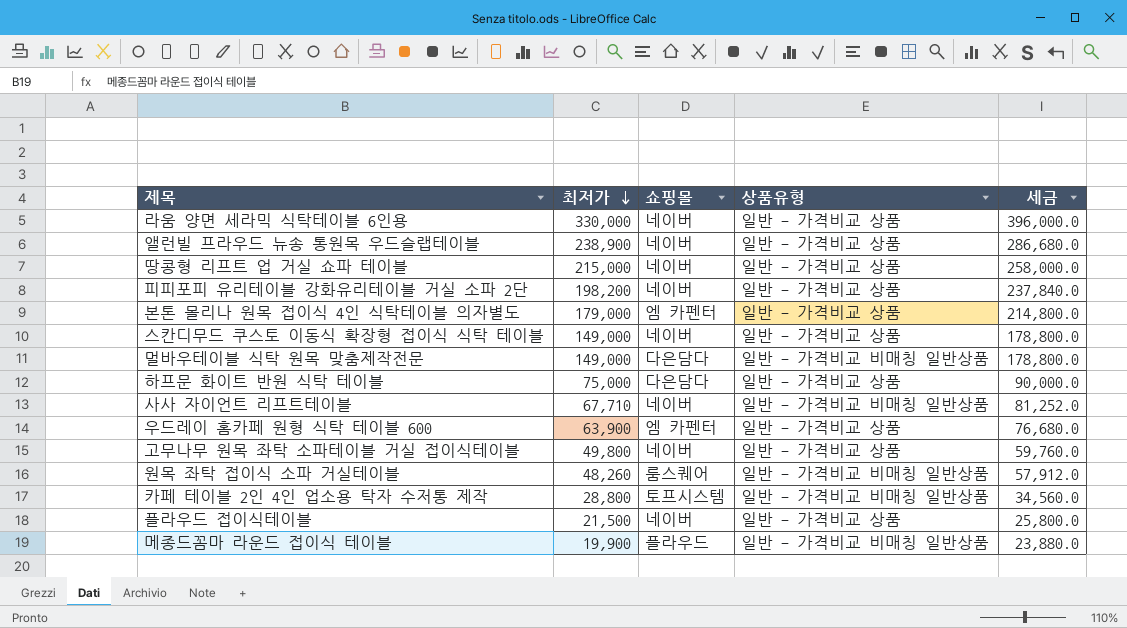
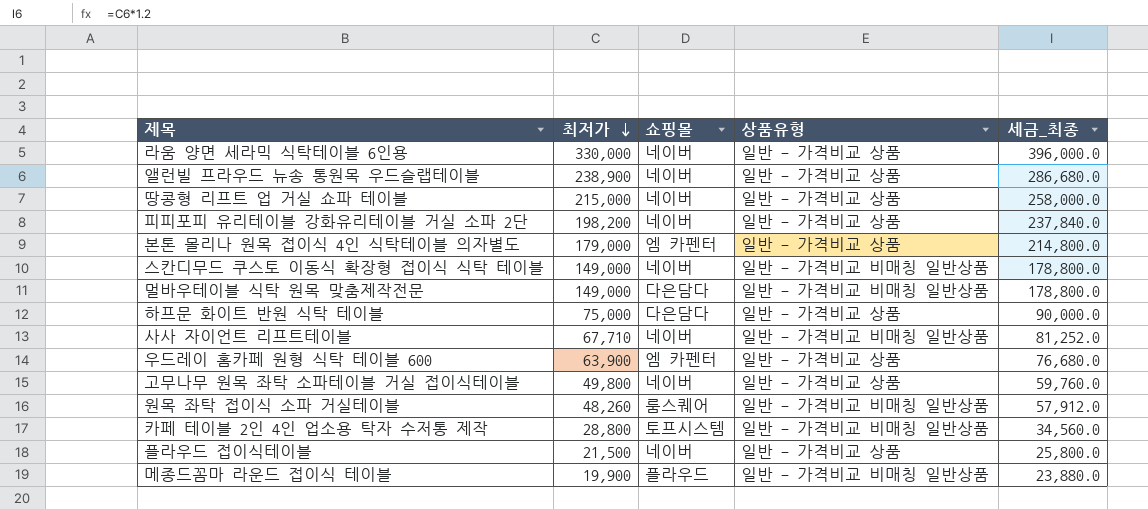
column name: 세금 -> 세금_최종
스칸디무드 쿠스토 이동식 확장형 접이식 식탁 테이블 | 상품유형: 일반 - 가격비교 상품 -> 일반 - 가격비교 비매칭 일반상품

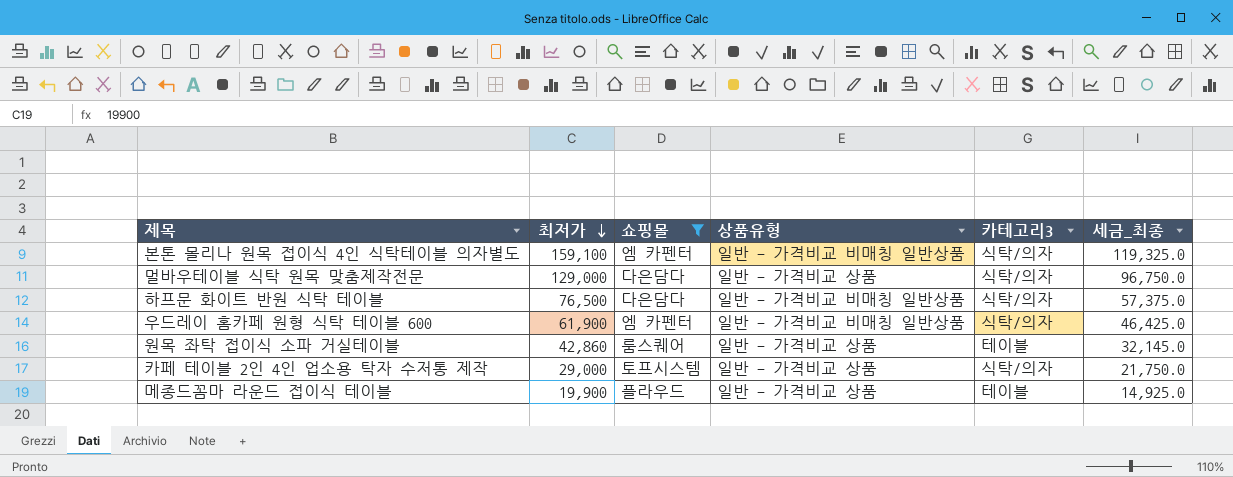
filter: none -> 쇼핑몰 != 네이버
column 카테고리3 | position: none -> 5
column 세금_최종 | formula: [최저가] * 1.2 -> [최저가] * 0.75
본톤 몰리나 원목 접이식 4인 식탁테이블 의자별도 | 최저가: 179,000 -> 159,100
본톤 몰리나 원목 접이식 4인 식탁테이블 의자별도 | 상품유형: 일반 - 가격비교 상품 -> 일반 - 가격비교 비매칭 일반상품
멀바우테이블 식탁 원목 맞춤제작전문 | 최저가: 149,000 -> 129,000
멀바우테이블 식탁 원목 맞춤제작전문 | 상품유형: 일반 - 가격비교 비매칭 일반상품 -> 일반 - 가격비교 상품
하프문 화이트 반원 식탁 테이블 | 최저가: 75,000 -> 76,500
하프문 화이트 반원 식탁 테이블 | 상품유형: 일반 - 가격비교 상품 -> 일반 - 가격비교 비매칭 일반상품
우드레이 홈카페 원형 식탁 테이블 600 | 최저가: 63,900 -> 61,900
우드레이 홈카페 원형 식탁 테이블 600 | 상품유형: 일반 - 가격비교 상품 -> 일반 - 가격비교 비매칭 일반상품
원목 좌탁 접이식 소파 거실테이블 | 최저가: 48,260 -> 42,860
원목 좌탁 접이식 소파 거실테이블 | 상품유형: 일반 - 가격비교 비매칭 일반상품 -> 일반 - 가격비교 상품
카페 테이블 2인 4인 업소용 탁자 수저통 제작 | 최저가: 28,800 -> 29,000
카페 테이블 2인 4인 업소용 탁자 수저통 제작 | 상품유형: 일반 - 가격비교 비매칭 일반상품 -> 일반 - 가격비교 상품
메종드꼼마 라운드 접이식 테이블 | 상품유형: 일반 - 가격비교 비매칭 일반상품 -> 일반 - 가격비교 상품

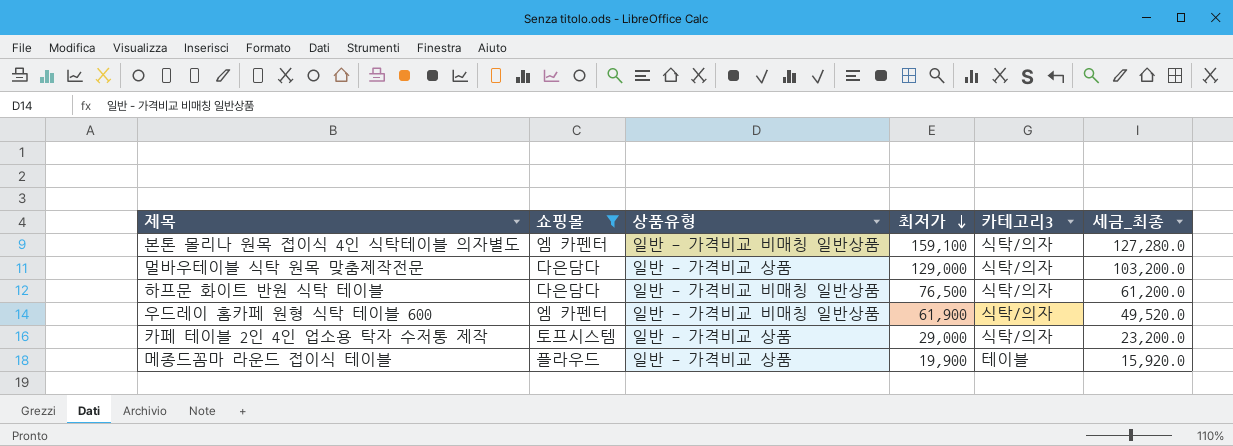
column 최저가 | position: 2 -> 4
column 세금_최종 | formula: [최저가] * 0.75 -> [최저가] * 0.8
row 원목 좌탁 접이식 소파 거실테이블: 42,860 | 룸스퀘어 | 일반 - 가격비교 상품 | 테이블 | 32,145.0 -> none

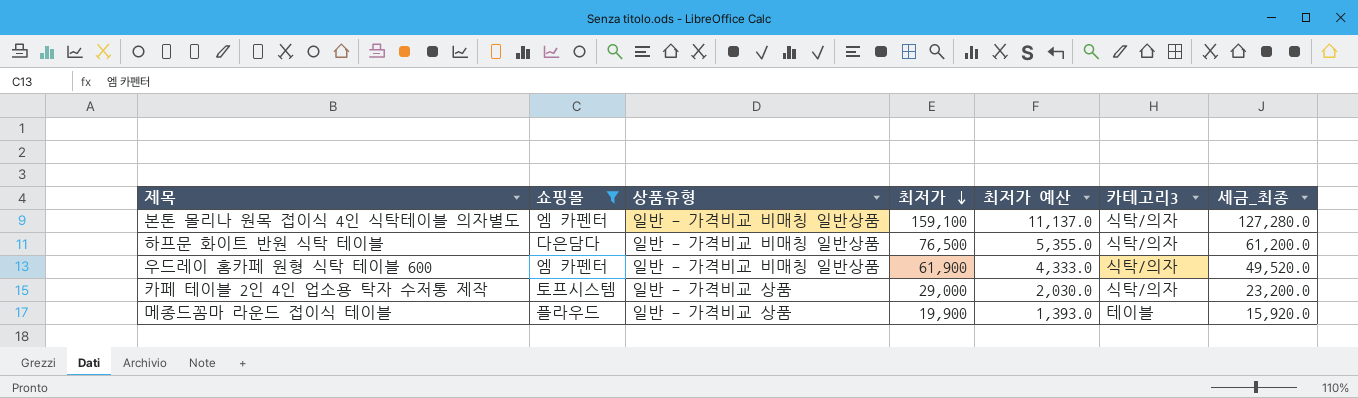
column 최저가 예산 | formula: none -> [최저가] * 0.07
row 멀바우테이블 식탁 원목 맞춤제작전문: 다은담다 | 일반 - 가격비교 상품 | 129,000 | 식탁/의자 | 103,200.0 -> none

